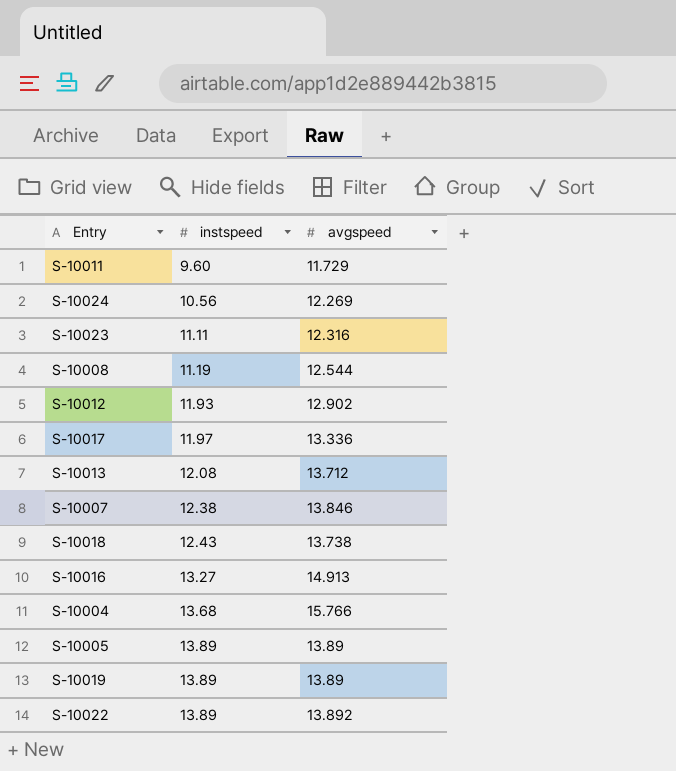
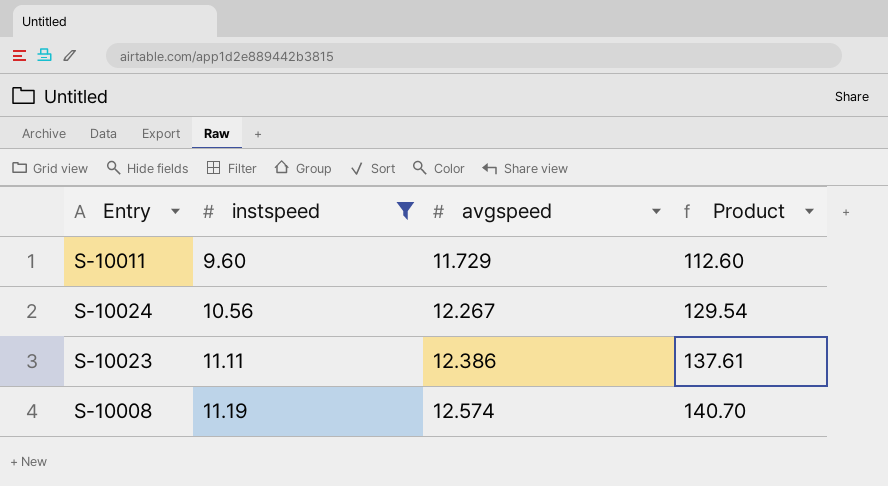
filter: none -> instspeed <= 11.19
column Product | formula: none -> [instspeed] * [avgspeed]
S-10024 | avgspeed: 12.269 -> 12.267
S-10023 | avgspeed: 12.316 -> 12.386
S-10008 | avgspeed: 12.544 -> 12.574

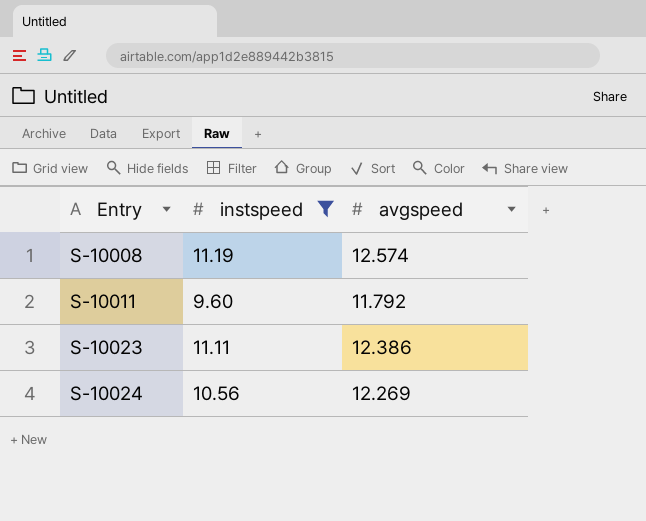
row order: instspeed ascending -> Entry ascending
column Product | formula: [instspeed] * [avgspeed] -> none
S-10011 | avgspeed: 11.729 -> 11.792
S-10024 | avgspeed: 12.267 -> 12.269

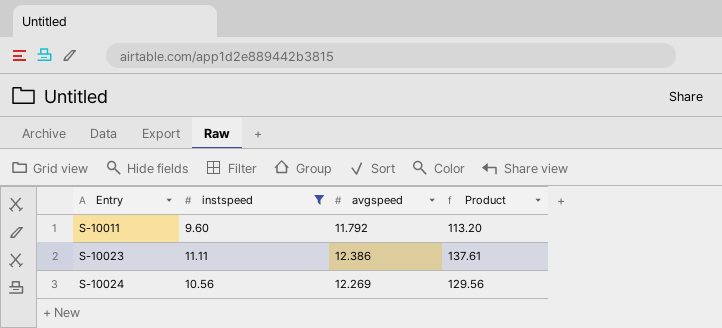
column Product | formula: none -> [instspeed] * [avgspeed]
row S-10008: 11.19 | 12.574 -> none

